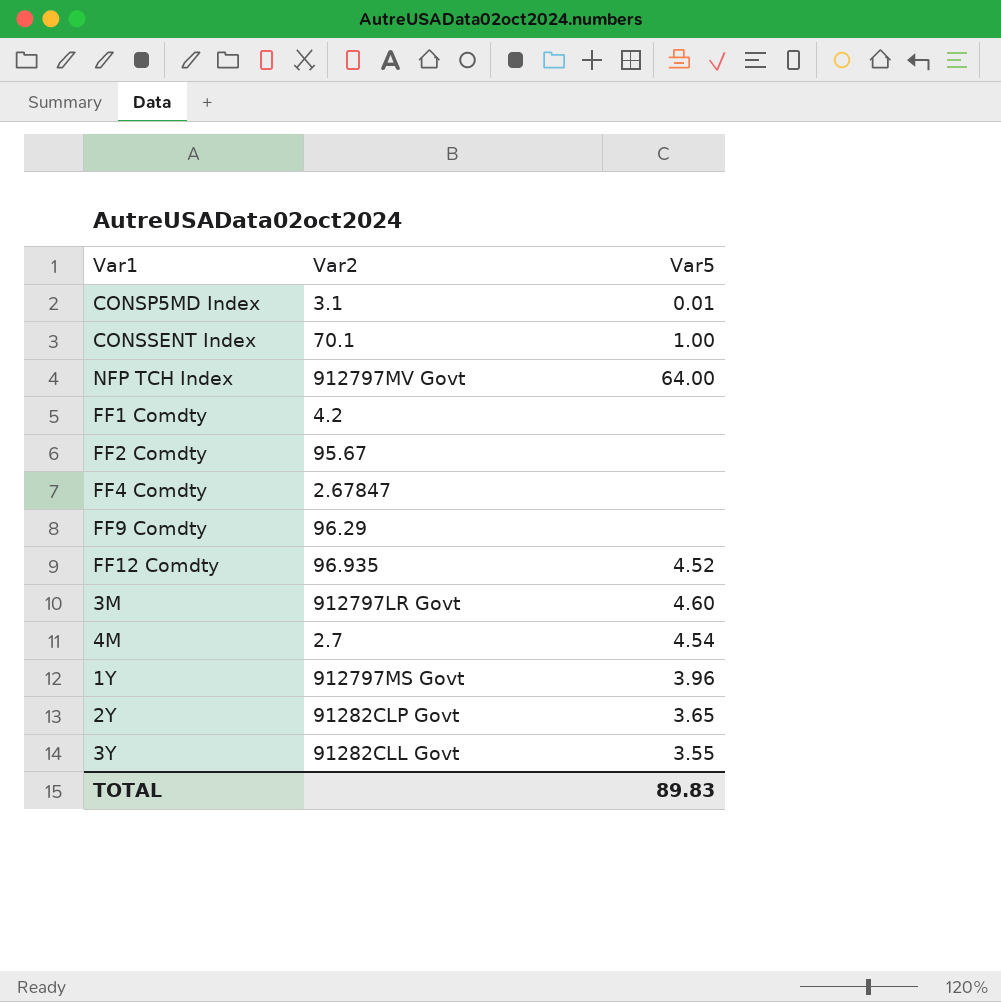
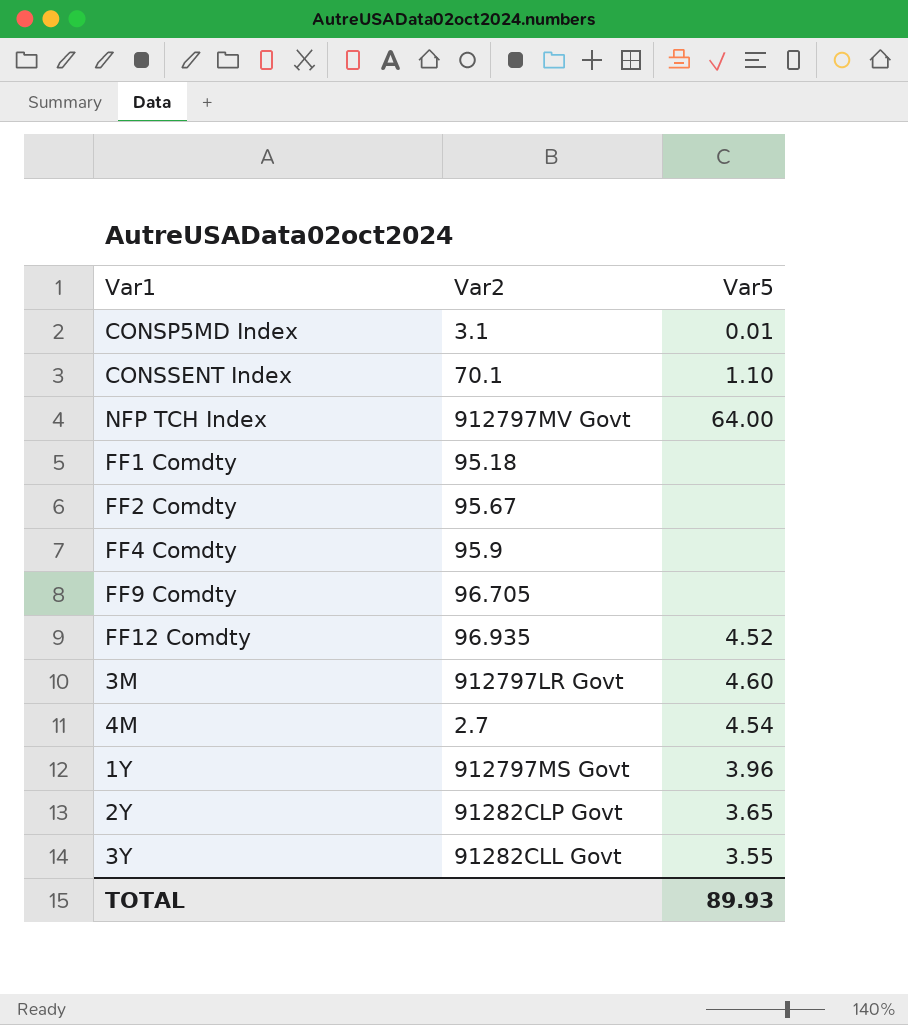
CONSSENT Index | Var5: 1.00 -> 1.10
FF1 Comdty | Var2: 4.2 -> 95.18
FF4 Comdty | Var2: 2.67847 -> 95.9
FF9 Comdty | Var2: 96.29 -> 96.705
TOTAL | Var5: 89.83 -> 89.93

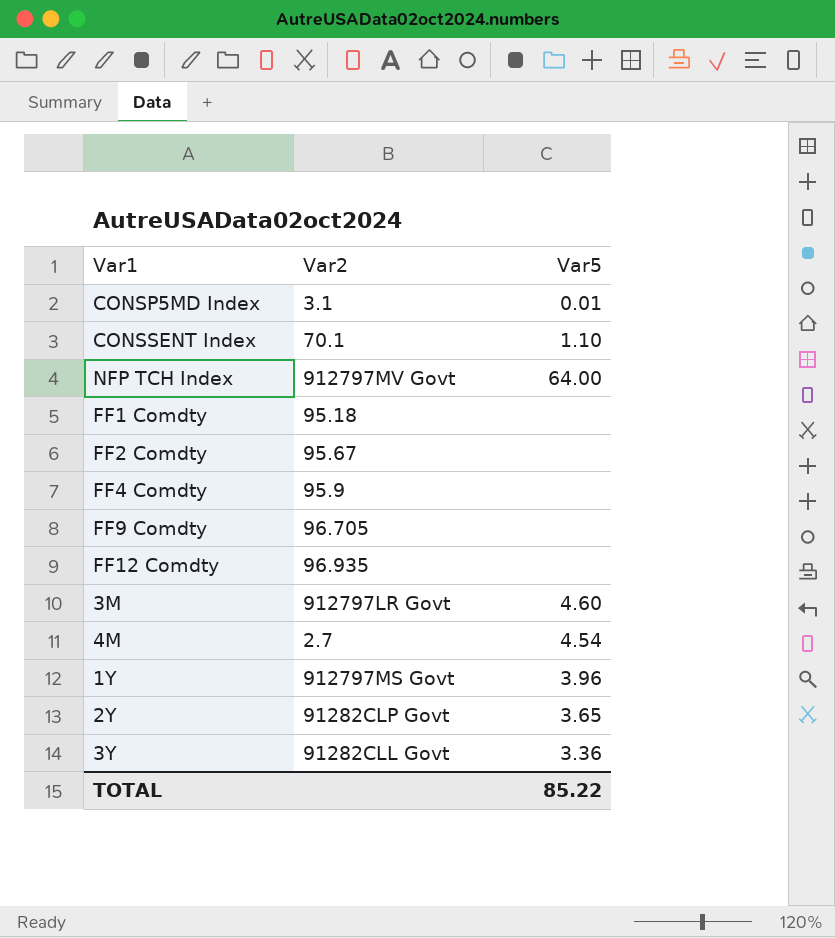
FF12 Comdty | Var5: 4.52 -> none
3Y | Var5: 3.55 -> 3.36
TOTAL | Var5: 89.93 -> 85.22

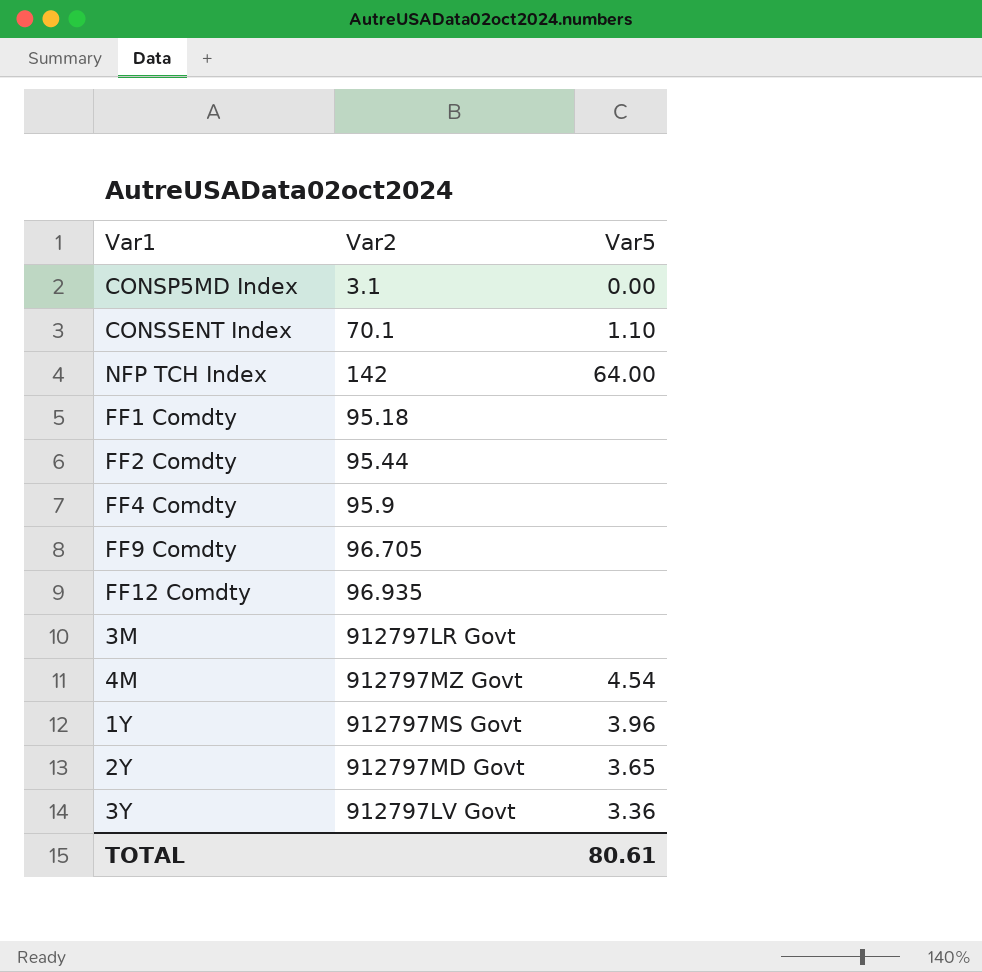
CONSP5MD Index | Var5: 0.01 -> 0.00
NFP TCH Index | Var2: 912797MV Govt -> 142
FF2 Comdty | Var2: 95.67 -> 95.44
3M | Var5: 4.60 -> none
4M | Var2: 2.7 -> 912797MZ Govt
2Y | Var2: 91282CLP Govt -> 912797MD Govt
3Y | Var2: 91282CLL Govt -> 912797LV Govt
TOTAL | Var5: 85.22 -> 80.61

